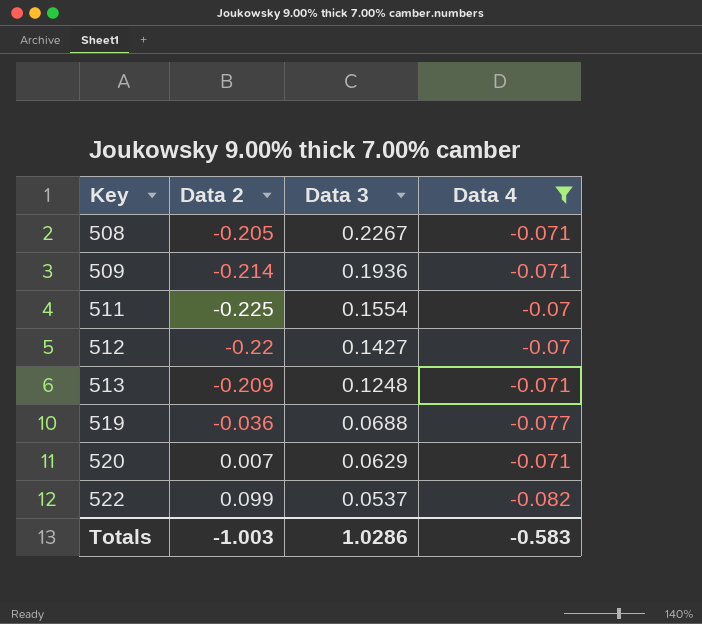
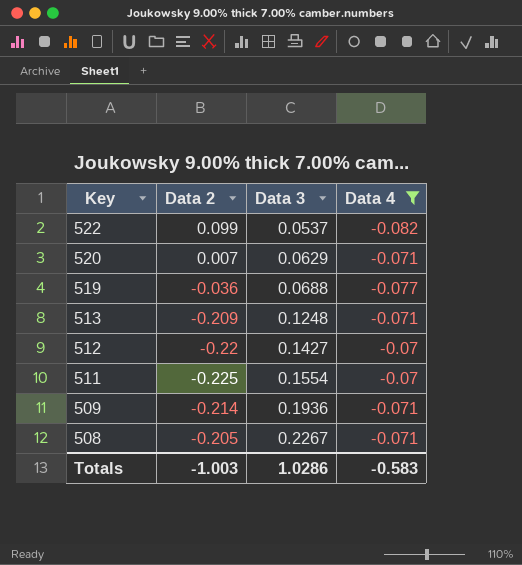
row order: Key ascending -> Key descending

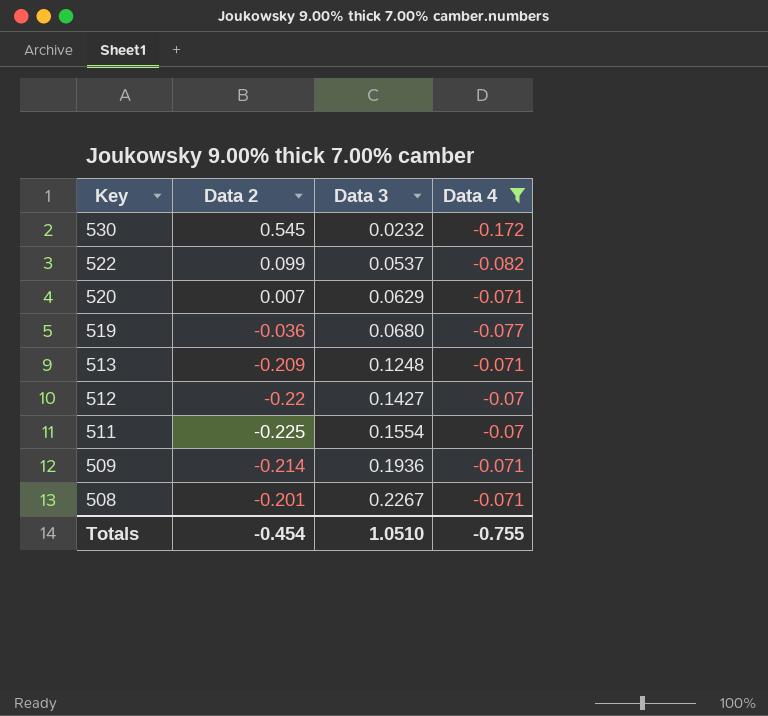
row 530: none -> 0.545 | 0.0232 | -0.172
519 | Data 3: 0.0688 -> 0.0680
508 | Data 2: -0.205 -> -0.201
Totals | Data 2: -1.003 -> -0.454
Totals | Data 3: 1.0286 -> 1.0510
Totals | Data 4: -0.583 -> -0.755

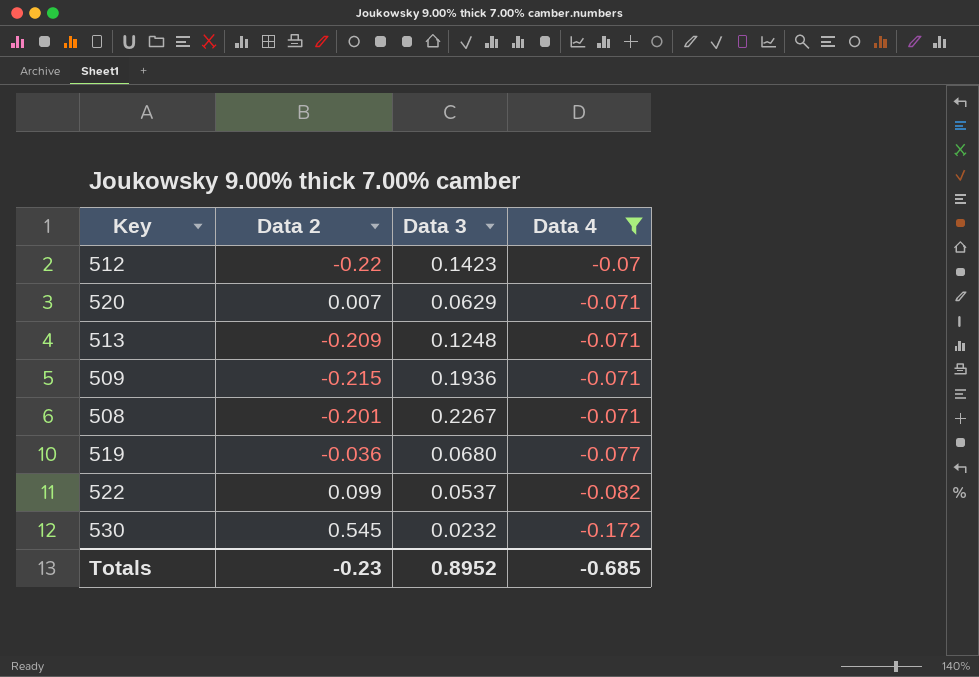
row order: Key descending -> Data 4 descending
row 511: -0.225 | 0.1554 | -0.07 -> none
512 | Data 3: 0.1427 -> 0.1423
509 | Data 2: -0.214 -> -0.215
Totals | Data 2: -0.454 -> -0.23
Totals | Data 3: 1.0510 -> 0.8952
Totals | Data 4: -0.755 -> -0.685

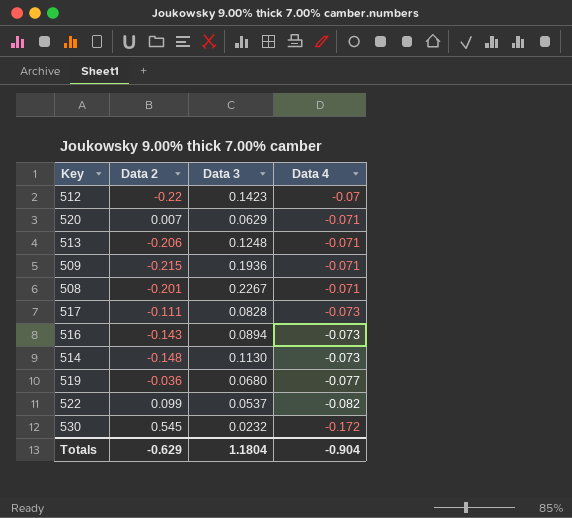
filter: Data 4 != -0.073 -> none
513 | Data 2: -0.209 -> -0.206
Totals | Data 2: -0.23 -> -0.629
Totals | Data 3: 0.8952 -> 1.1804
Totals | Data 4: -0.685 -> -0.904

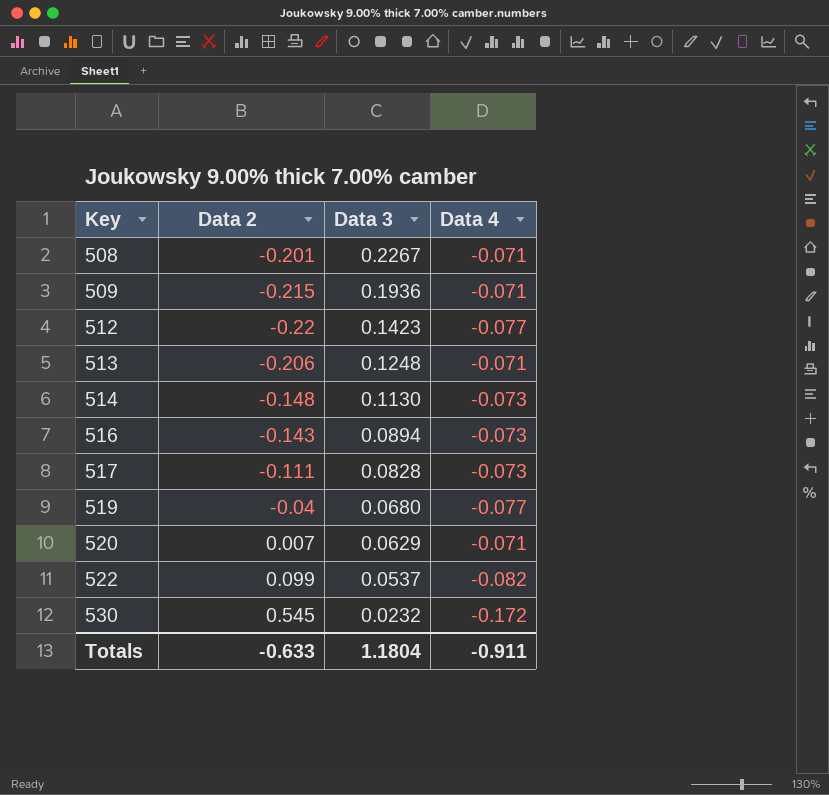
row order: Data 4 descending -> Key ascending
512 | Data 4: -0.07 -> -0.077
519 | Data 2: -0.036 -> -0.04
Totals | Data 2: -0.629 -> -0.633
Totals | Data 4: -0.904 -> -0.911

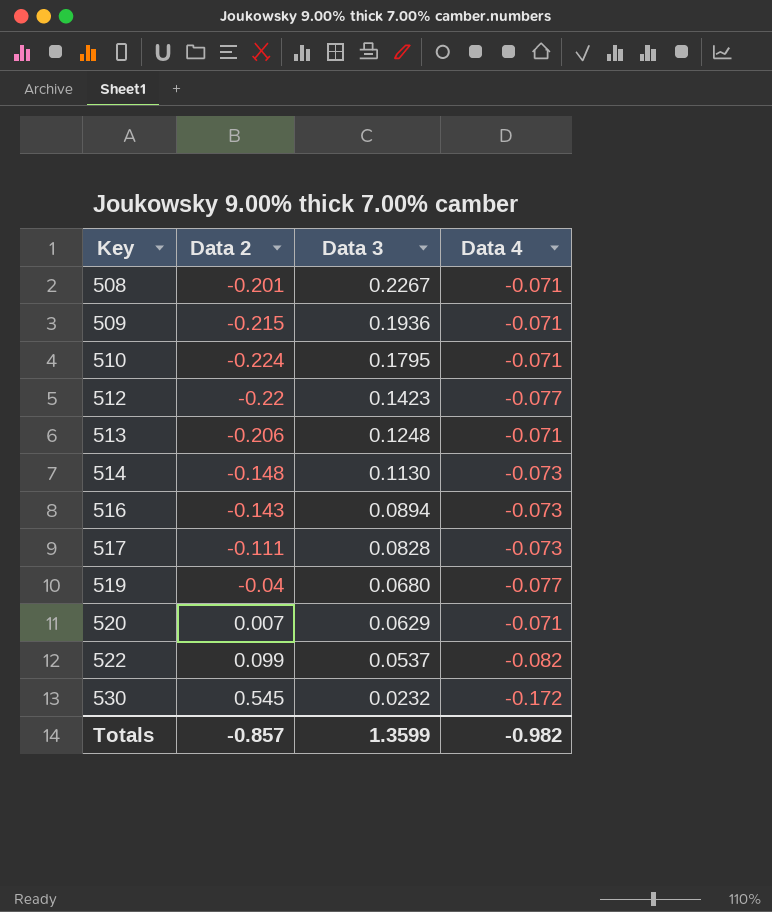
row 510: none -> -0.224 | 0.1795 | -0.071
Totals | Data 2: -0.633 -> -0.857
Totals | Data 3: 1.1804 -> 1.3599
Totals | Data 4: -0.911 -> -0.982

